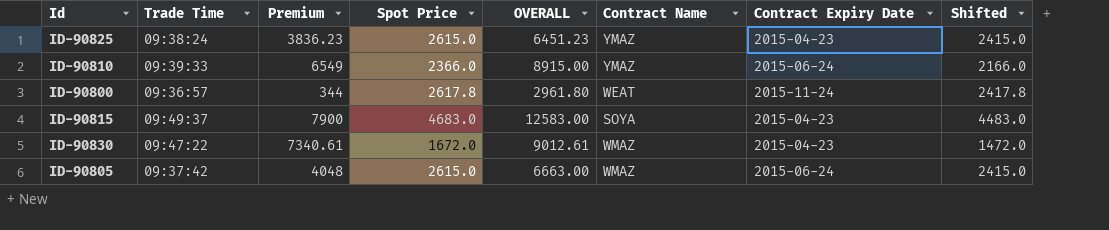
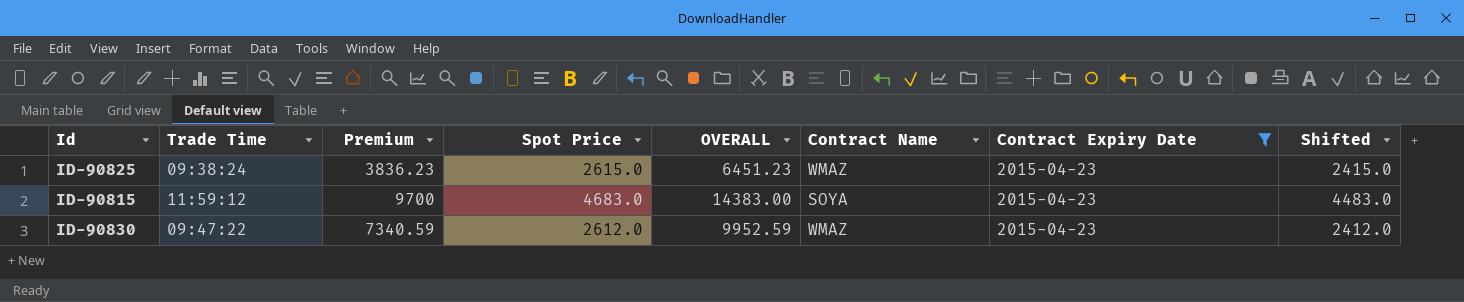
filter: none -> Contract Expiry Date = 2015-04-23
ID-90825 | Contract Name: YMAZ -> WMAZ
ID-90815 | Trade Time: 09:49:37 -> 11:59:12
ID-90815 | Premium: 7900 -> 9700
ID-90815 | OVERALL: 12583.00 -> 14383.00
ID-90830 | Premium: 7340.61 -> 7340.59
ID-90830 | Spot Price: 1672.0 -> 2612.0
ID-90830 | OVERALL: 9012.61 -> 9952.59
ID-90830 | Shifted: 1472.0 -> 2412.0

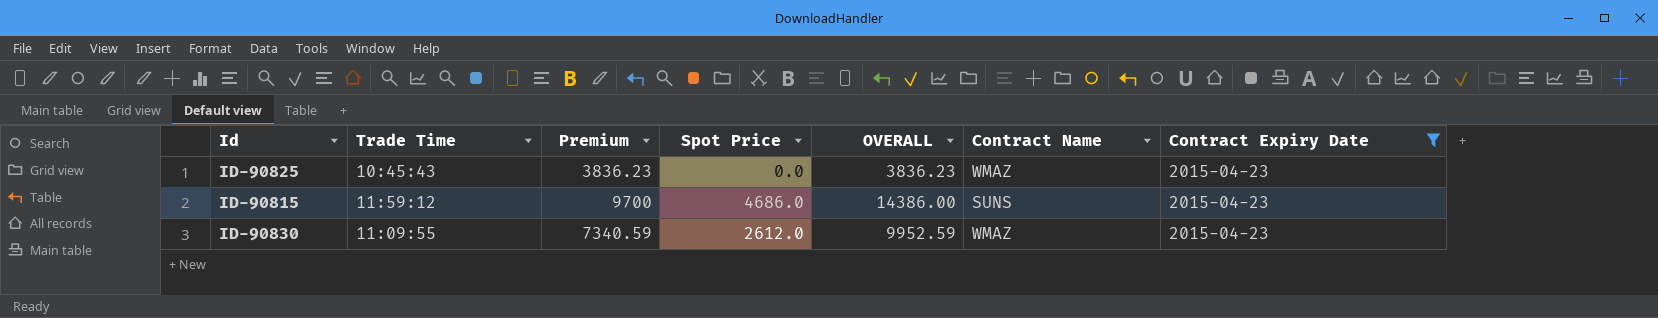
column Shifted | formula: [Spot Price] - 200 -> none
ID-90825 | Trade Time: 09:38:24 -> 10:45:43
ID-90825 | Spot Price: 2615.0 -> 0.0
ID-90825 | OVERALL: 6451.23 -> 3836.23
ID-90815 | Spot Price: 4683.0 -> 4686.0
ID-90815 | OVERALL: 14383.00 -> 14386.00
ID-90815 | Contract Name: SOYA -> SUNS
ID-90830 | Trade Time: 09:47:22 -> 11:09:55

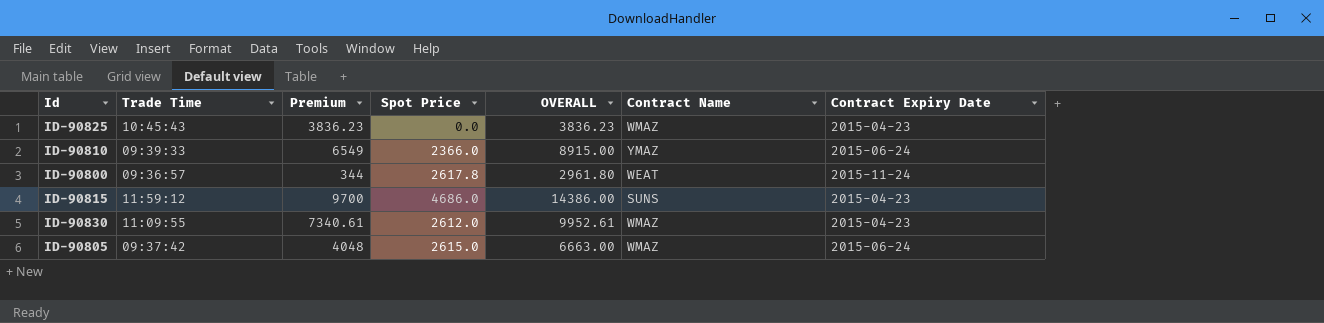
filter: Contract Expiry Date = 2015-04-23 -> none
ID-90830 | Premium: 7340.59 -> 7340.61
ID-90830 | OVERALL: 9952.59 -> 9952.61

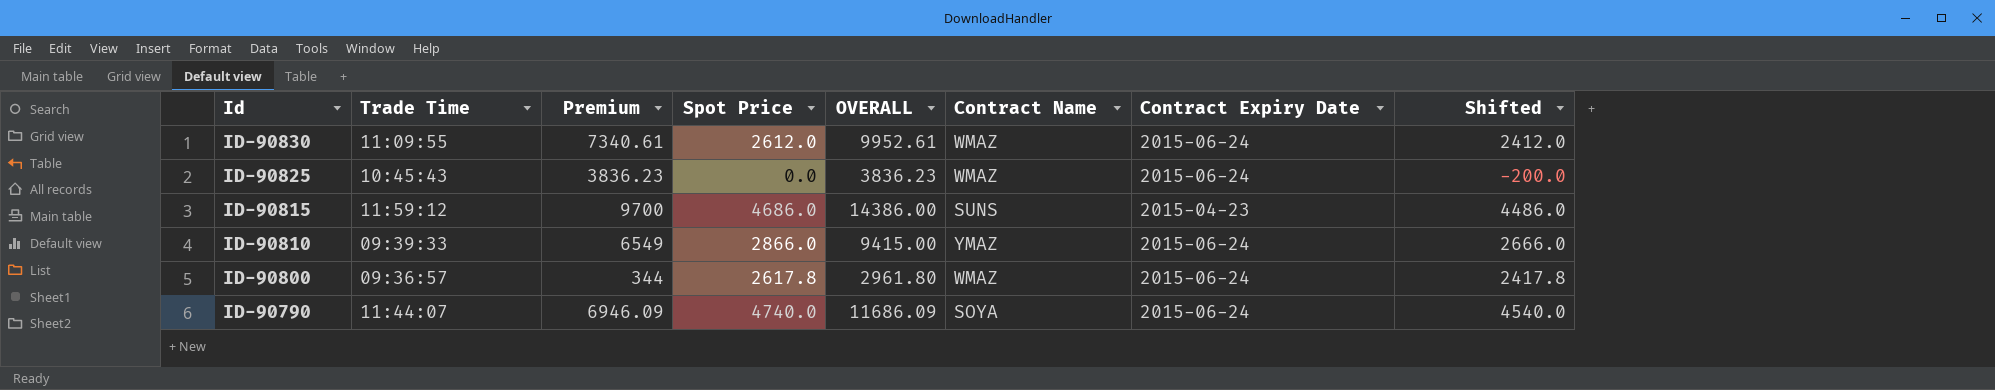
row order: none -> Id descending
column Shifted | formula: none -> [Spot Price] - 200
row ID-90805: 09:37:42 | 4048 | 2615.0 | 6663.00 | WMAZ | 2015-06-24 -> none
ID-90830 | Contract Expiry Date: 2015-04-23 -> 2015-06-24
ID-90825 | Contract Expiry Date: 2015-04-23 -> 2015-06-24
ID-90810 | Spot Price: 2366.0 -> 2866.0
ID-90810 | OVERALL: 8915.00 -> 9415.00
ID-90800 | Contract Name: WEAT -> WMAZ
ID-90800 | Contract Expiry Date: 2015-11-24 -> 2015-06-24
row ID-90790: none -> 11:44:07 | 6946.09 | 4740.0 | 11686.09 | SOYA | 2015-06-24 | 4540.0

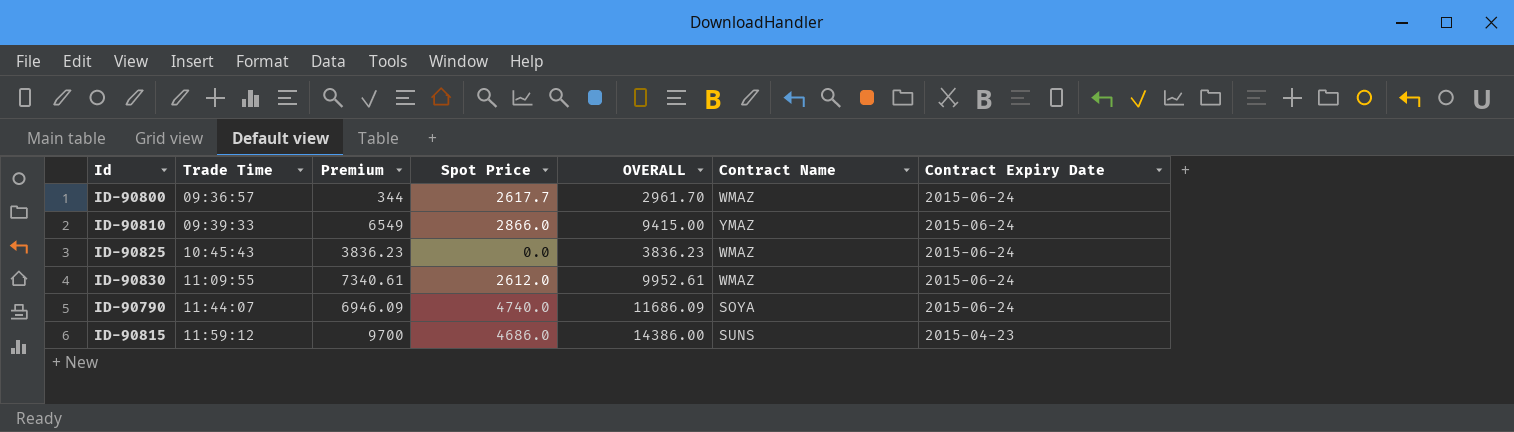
row order: Id descending -> Trade Time ascending
column Shifted | formula: [Spot Price] - 200 -> none
ID-90800 | Spot Price: 2617.8 -> 2617.7
ID-90800 | OVERALL: 2961.80 -> 2961.70

